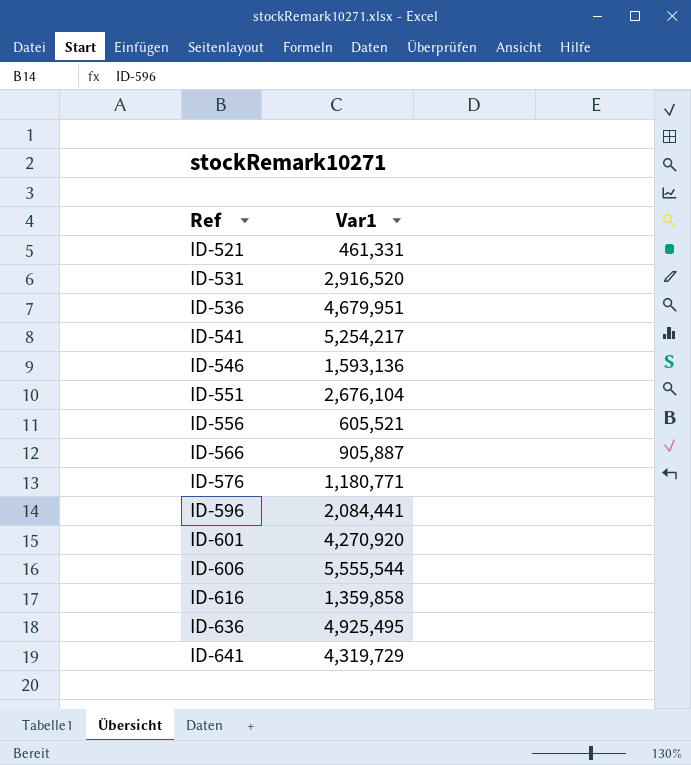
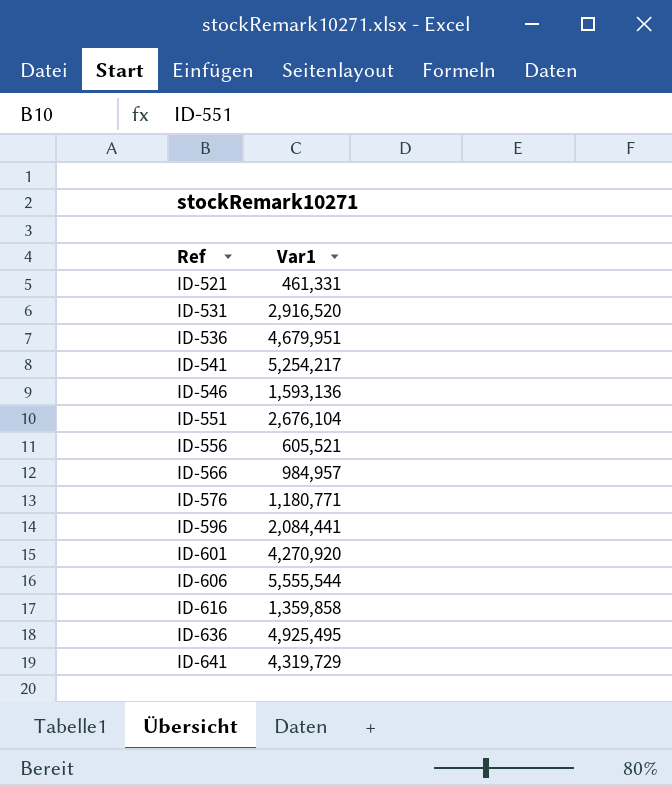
ID-566 | Var1: 905,887 -> 984,957

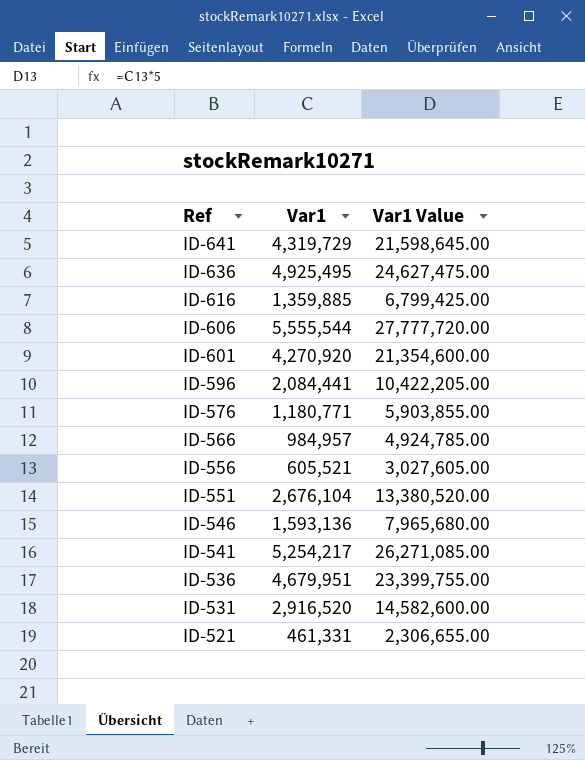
row order: Ref ascending -> Ref descending
column Var1 Value | formula: none -> [Var1] * 5
ID-616 | Var1: 1,359,858 -> 1,359,885

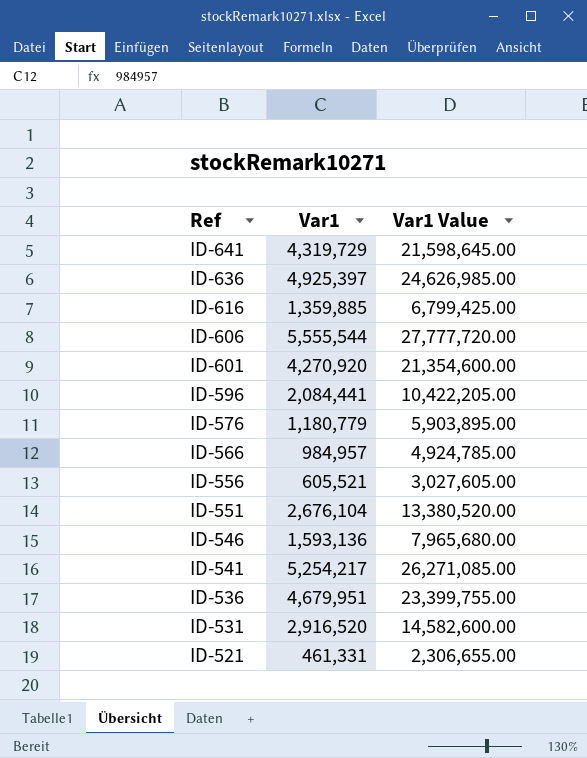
ID-636 | Var1: 4,925,495 -> 4,925,397
ID-636 | Var1 Value: 24,627,475.00 -> 24,626,985.00
ID-576 | Var1: 1,180,771 -> 1,180,779
ID-576 | Var1 Value: 5,903,855.00 -> 5,903,895.00

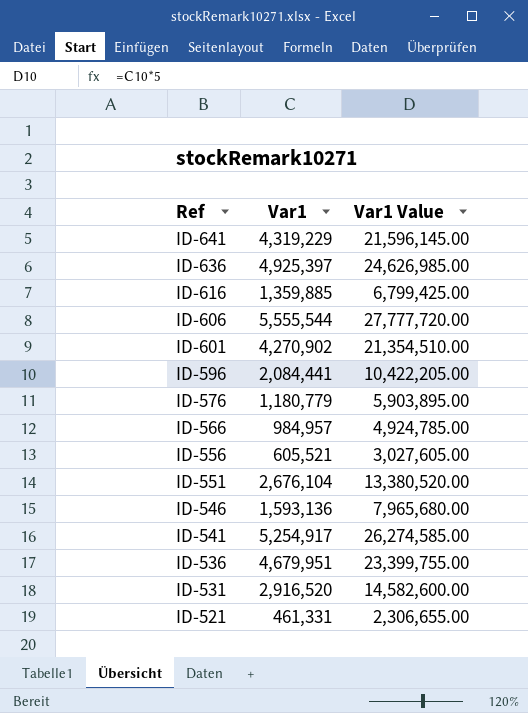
ID-641 | Var1: 4,319,729 -> 4,319,229
ID-641 | Var1 Value: 21,598,645.00 -> 21,596,145.00
ID-601 | Var1: 4,270,920 -> 4,270,902
ID-601 | Var1 Value: 21,354,600.00 -> 21,354,510.00
ID-541 | Var1: 5,254,217 -> 5,254,917
ID-541 | Var1 Value: 26,271,085.00 -> 26,274,585.00

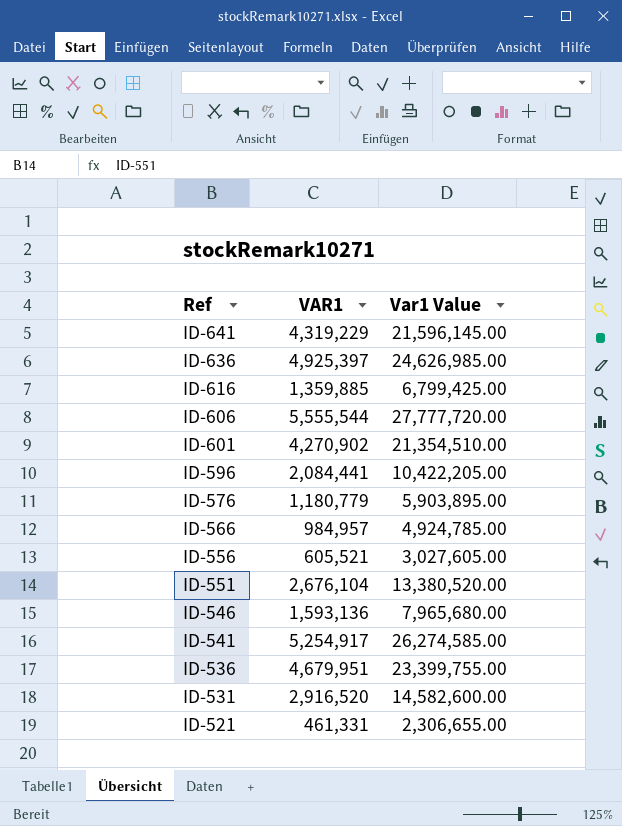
column name: Var1 -> VAR1

